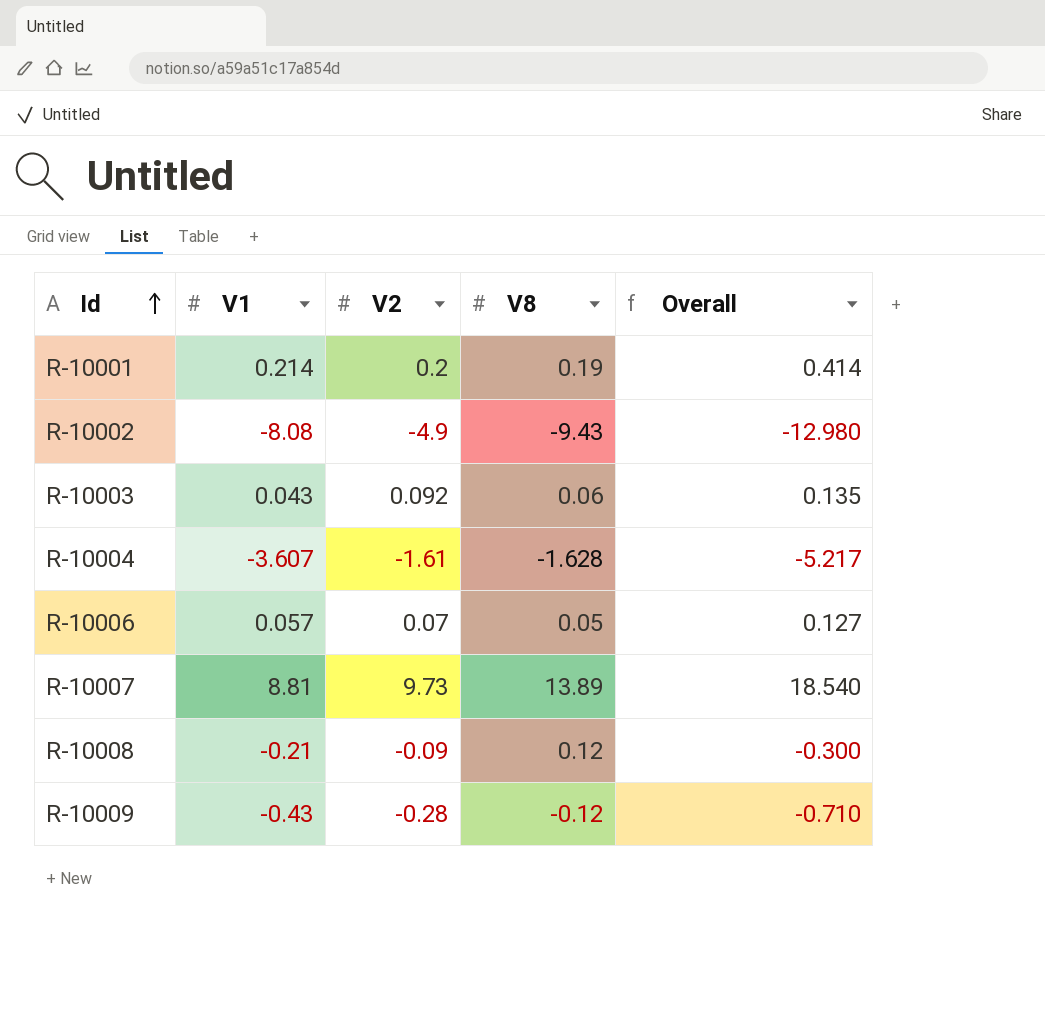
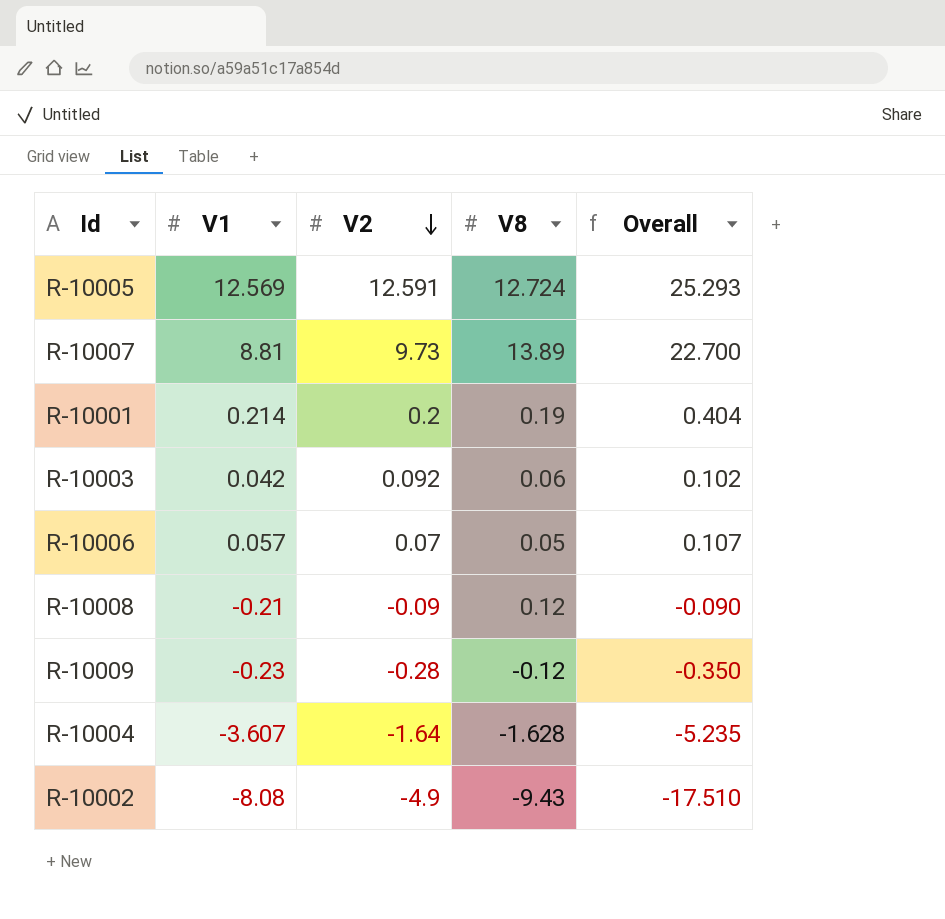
row order: Id ascending -> V2 descending
column Overall | formula: [V1] + [V2] -> [V1] + [V8]
row R-10005: none -> 12.569 | 12.591 | 12.724 | 25.293
R-10003 | V1: 0.043 -> 0.042
R-10009 | V1: -0.43 -> -0.23
R-10004 | V2: -1.61 -> -1.64

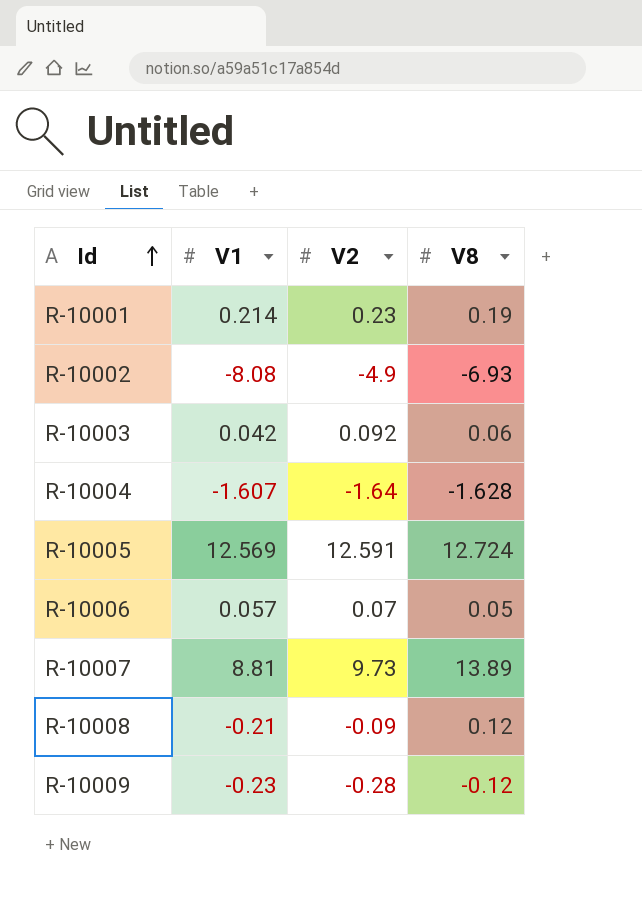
row order: V2 descending -> Id ascending
column Overall | formula: [V1] + [V8] -> none
R-10001 | V2: 0.2 -> 0.23
R-10002 | V8: -9.43 -> -6.93
R-10004 | V1: -3.607 -> -1.607

